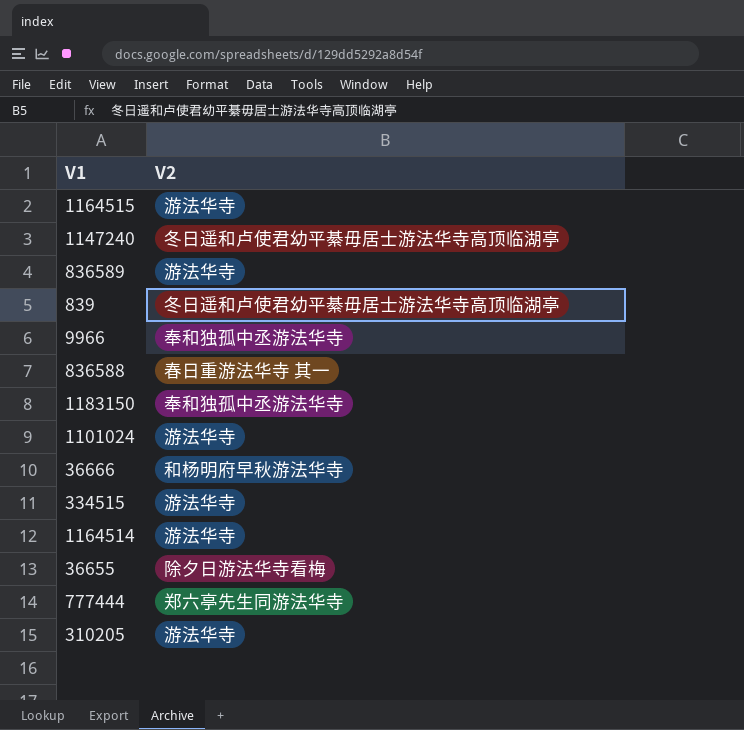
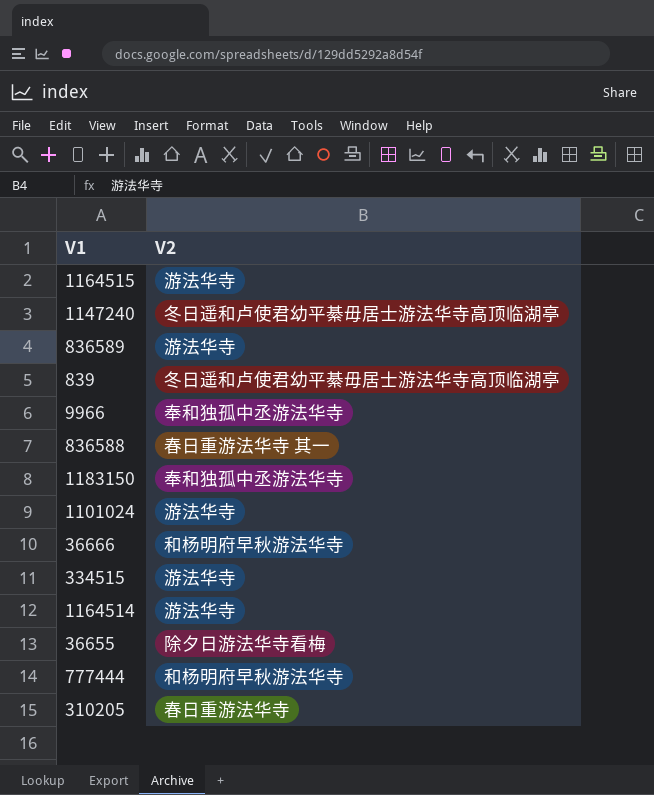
777444 | V2: 郑六亭先生同游法华寺 -> 和杨明府早秋游法华寺
310205 | V2: 游法华寺 -> 春日重游法华寺

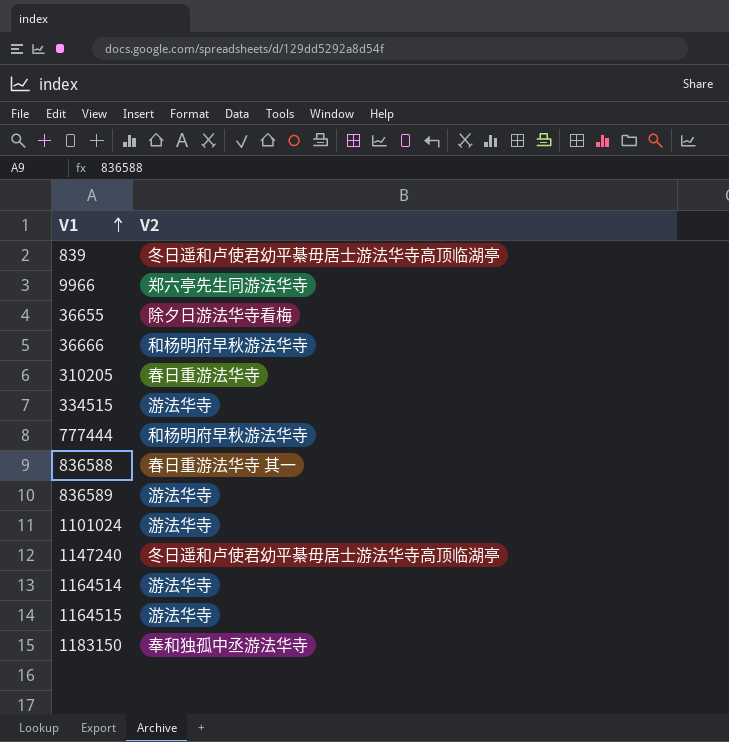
row order: none -> V1 ascending
9966 | V2: 奉和独孤中丞游法华寺 -> 郑六亭先生同游法华寺

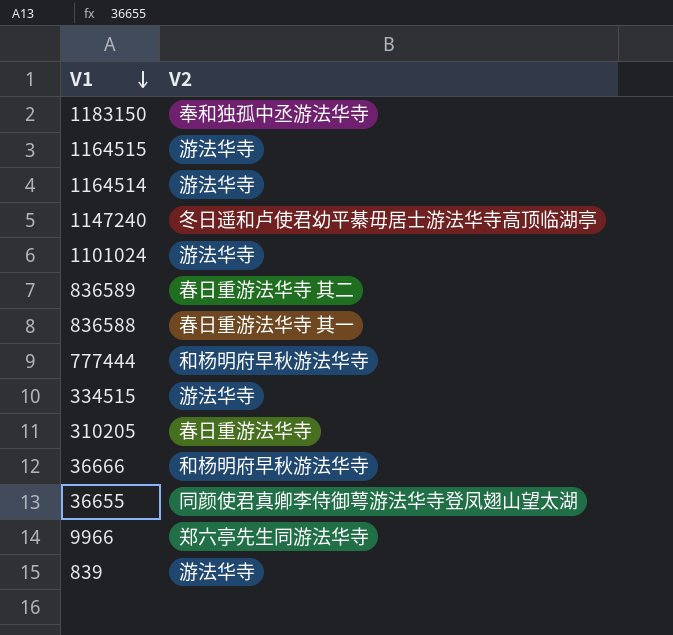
row order: V1 ascending -> V1 descending
836589 | V2: 游法华寺 -> 春日重游法华寺 其二
36655 | V2: 除夕日游法华寺看梅 -> 同颜使君真卿李侍御萼游法华寺登凤翅山望太湖
839 | V2: 冬日遥和卢使君幼平綦毋居士游法华寺高顶临湖亭 -> 游法华寺

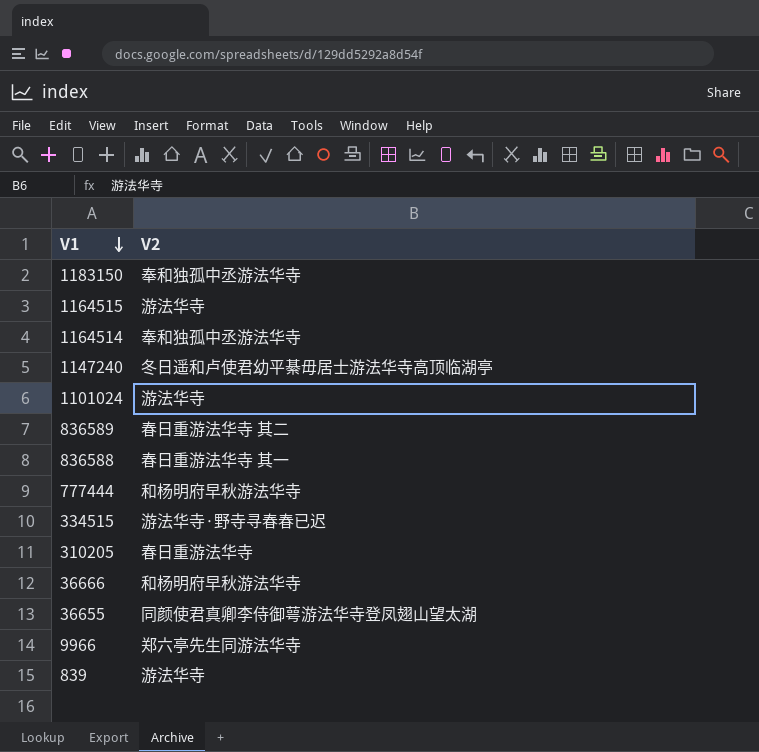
1164514 | V2: 游法华寺 -> 奉和独孤中丞游法华寺
334515 | V2: 游法华寺 -> 游法华寺·野寺寻春春已迟

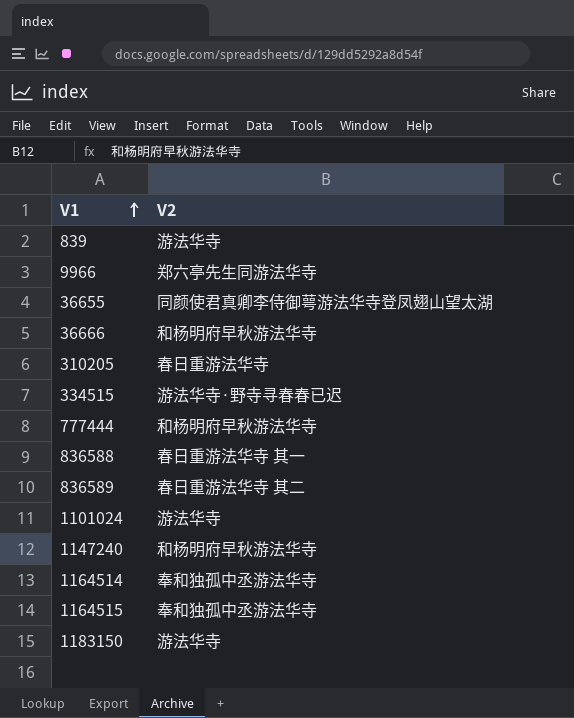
row order: V1 descending -> V1 ascending
1147240 | V2: 冬日遥和卢使君幼平綦毋居士游法华寺高顶临湖亭 -> 和杨明府早秋游法华寺
1164515 | V2: 游法华寺 -> 奉和独孤中丞游法华寺
1183150 | V2: 奉和独孤中丞游法华寺 -> 游法华寺

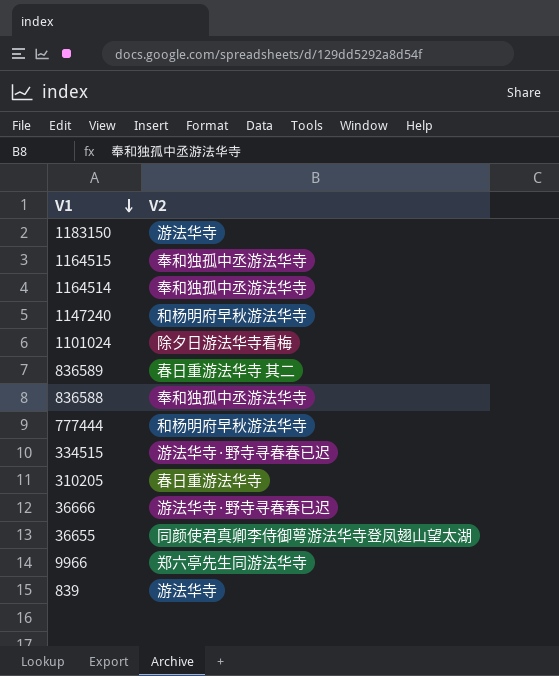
row order: V1 ascending -> V1 descending
1101024 | V2: 游法华寺 -> 除夕日游法华寺看梅
836588 | V2: 春日重游法华寺 其一 -> 奉和独孤中丞游法华寺
36666 | V2: 和杨明府早秋游法华寺 -> 游法华寺·野寺寻春春已迟

